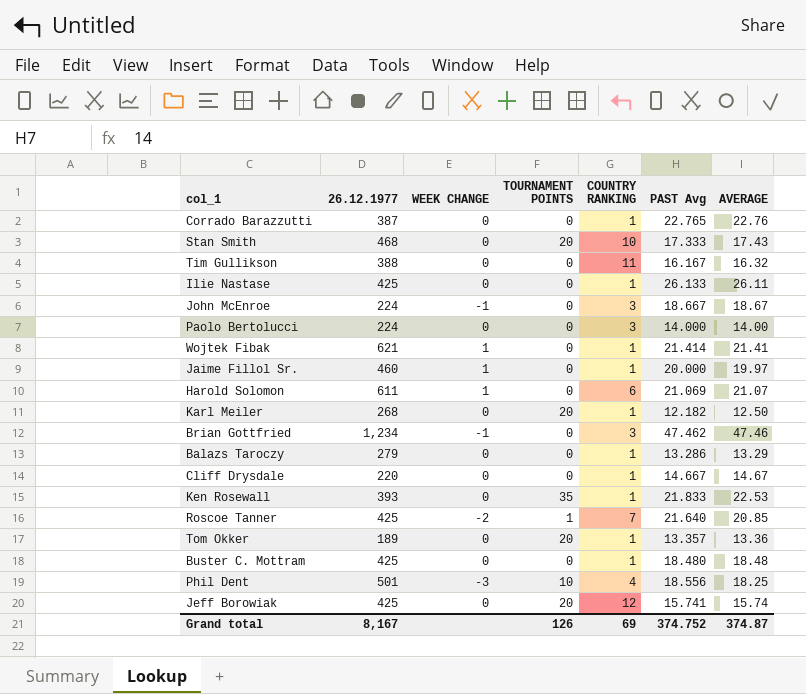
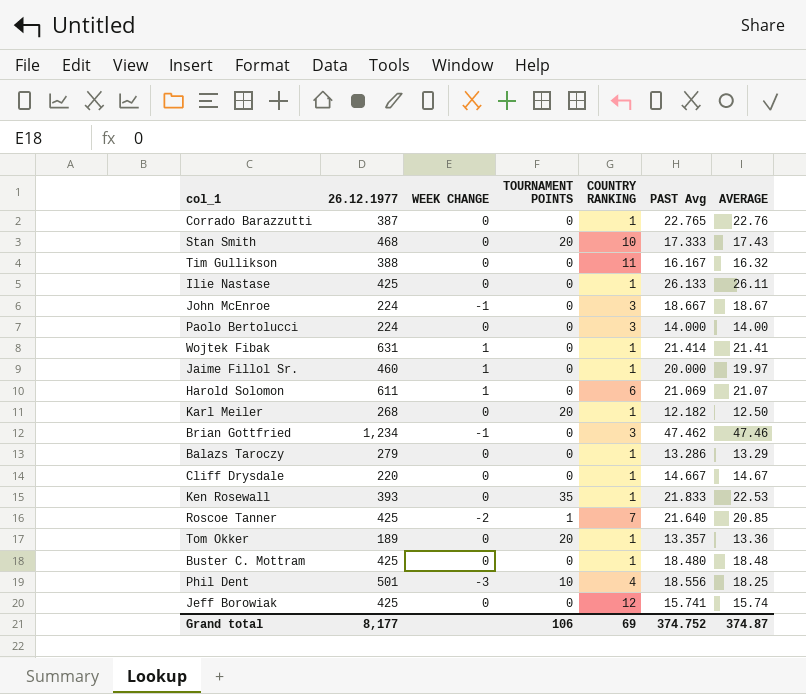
Wojtek Fibak | 26.12.1977: 621 -> 631
Jeff Borowiak | TOURNAMENT POINTS: 20 -> 0
Grand total | 26.12.1977: 8,167 -> 8,177
Grand total | TOURNAMENT POINTS: 126 -> 106

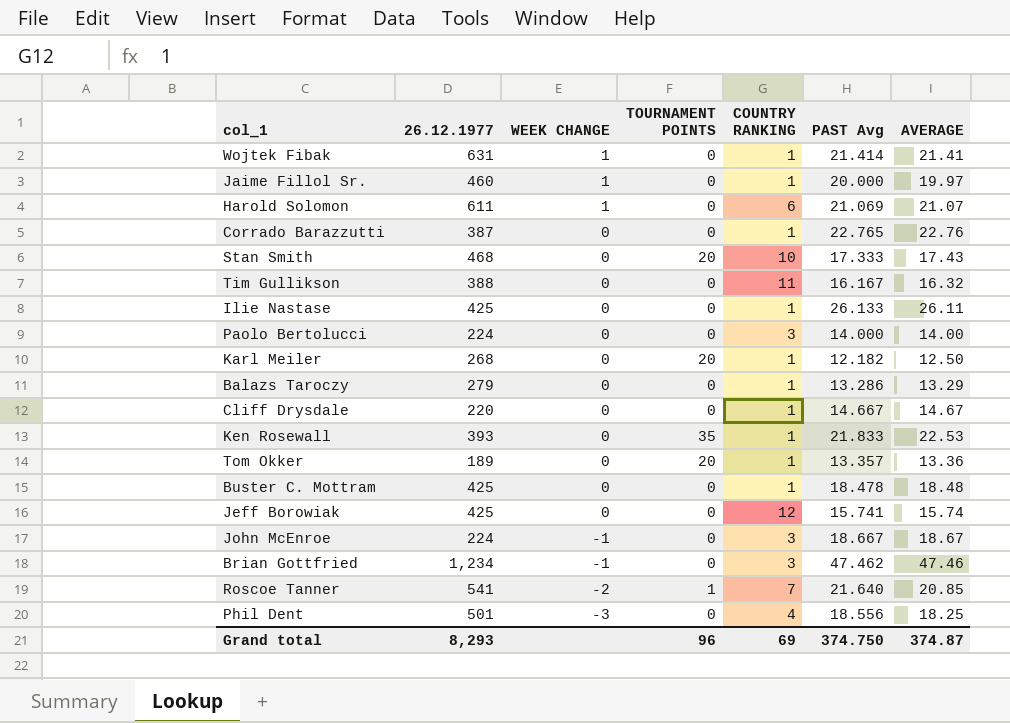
row order: none -> WEEK CHANGE descending
Buster C. Mottram | PAST Avg: 18.480 -> 18.478
Roscoe Tanner | 26.12.1977: 425 -> 541
Phil Dent | TOURNAMENT POINTS: 10 -> 0
Grand total | 26.12.1977: 8,177 -> 8,293
Grand total | TOURNAMENT POINTS: 106 -> 96
Grand total | PAST Avg: 374.752 -> 374.750

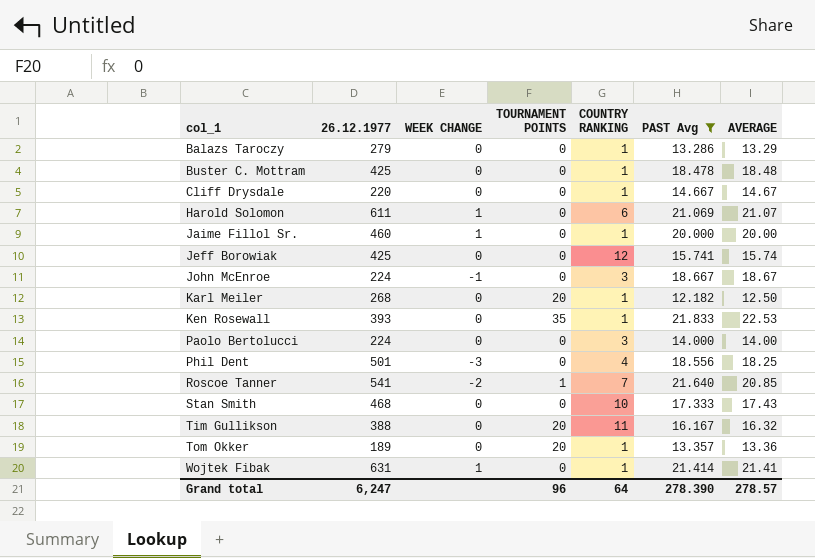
filter: none -> PAST Avg <= 21.833
row order: WEEK CHANGE descending -> col_1 ascending
Jaime Fillol Sr. | AVERAGE: 19.97 -> 20.00
Stan Smith | TOURNAMENT POINTS: 20 -> 0
Tim Gullikson | TOURNAMENT POINTS: 0 -> 20
Grand total | 26.12.1977: 8,293 -> 6,247
Grand total | COUNTRY RANKING: 69 -> 64
Grand total | PAST Avg: 374.750 -> 278.390
Grand total | AVERAGE: 374.87 -> 278.57

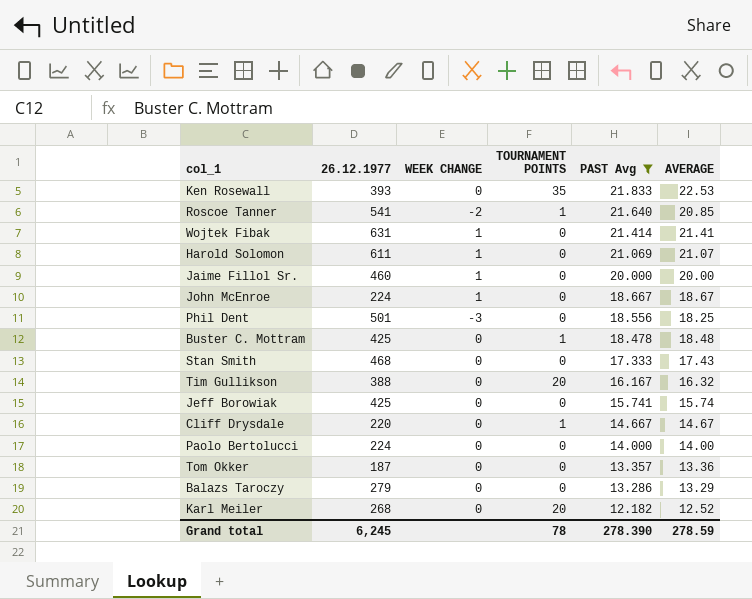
row order: col_1 ascending -> PAST Avg descending
column COUNTRY RANKING | position: 5 -> none
John McEnroe | WEEK CHANGE: -1 -> 1
Buster C. Mottram | TOURNAMENT POINTS: 0 -> 1
Cliff Drysdale | TOURNAMENT POINTS: 0 -> 1
Tom Okker | 26.12.1977: 189 -> 187
Tom Okker | TOURNAMENT POINTS: 20 -> 0
Karl Meiler | AVERAGE: 12.50 -> 12.52
Grand total | 26.12.1977: 6,247 -> 6,245
Grand total | TOURNAMENT POINTS: 96 -> 78
Grand total | AVERAGE: 278.57 -> 278.59

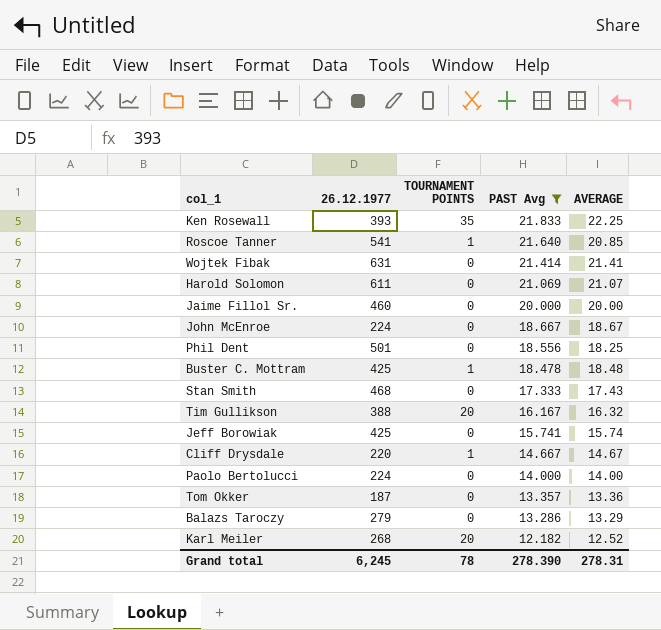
column WEEK CHANGE | position: 3 -> none
Ken Rosewall | AVERAGE: 22.53 -> 22.25
Grand total | AVERAGE: 278.59 -> 278.31

